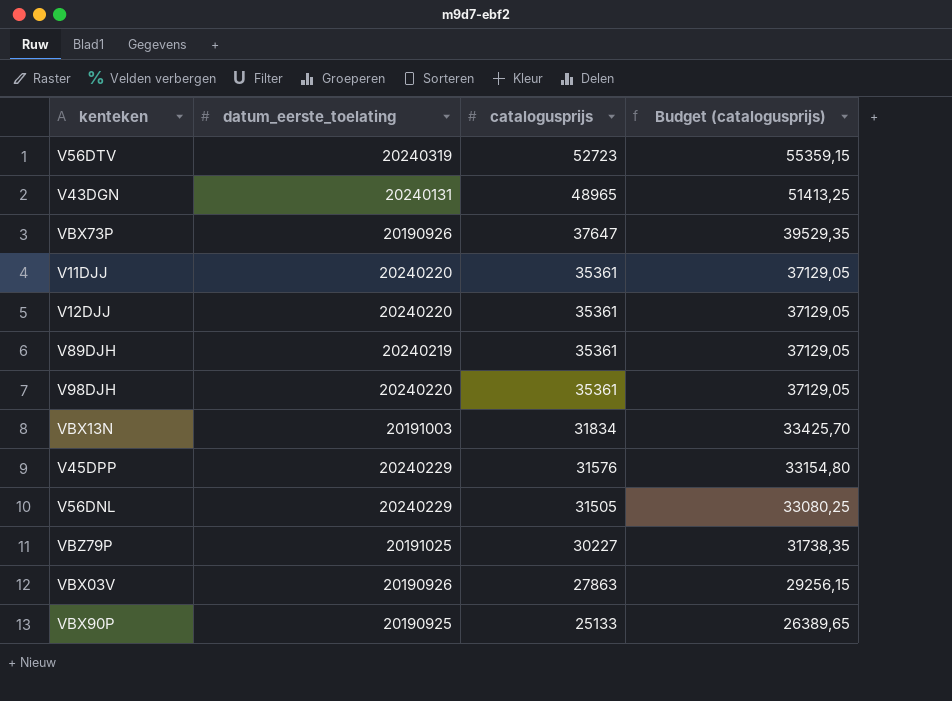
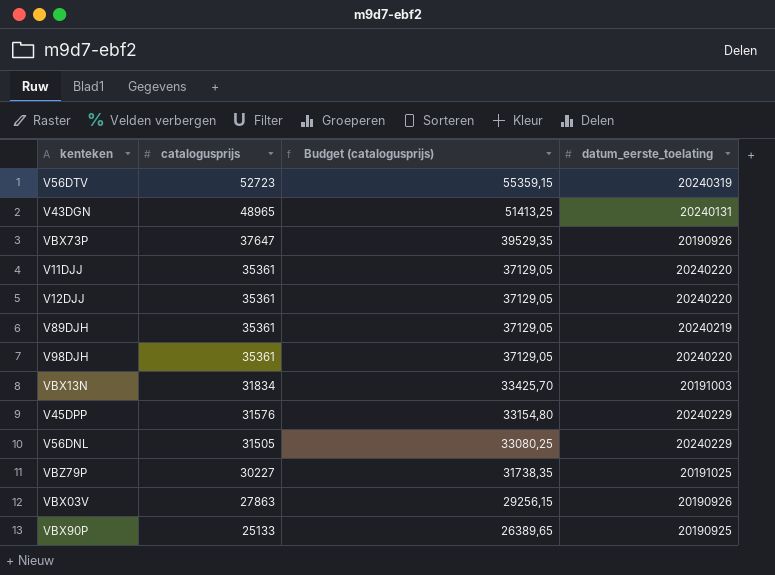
column datum_eerste_toelating | position: 2 -> 4

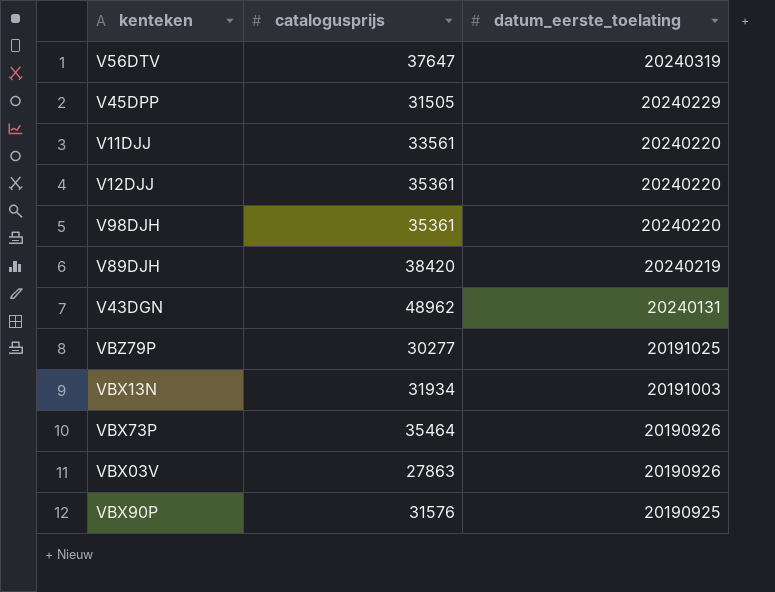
row order: catalogusprijs descending -> datum_eerste_toelating descending
column Budget (catalogusprijs) | formula: [catalogusprijs] * 1,05 -> none
row V56DNL: 31505 | 33080,25 | 20240229 -> none
V56DTV | catalogusprijs: 52723 -> 37647
V45DPP | catalogusprijs: 31576 -> 31505
V11DJJ | catalogusprijs: 35361 -> 33561
V89DJH | catalogusprijs: 35361 -> 38420
V43DGN | catalogusprijs: 48965 -> 48962
VBZ79P | catalogusprijs: 30227 -> 30277
VBX13N | catalogusprijs: 31834 -> 31934
VBX73P | catalogusprijs: 37647 -> 35464
VBX90P | catalogusprijs: 25133 -> 31576

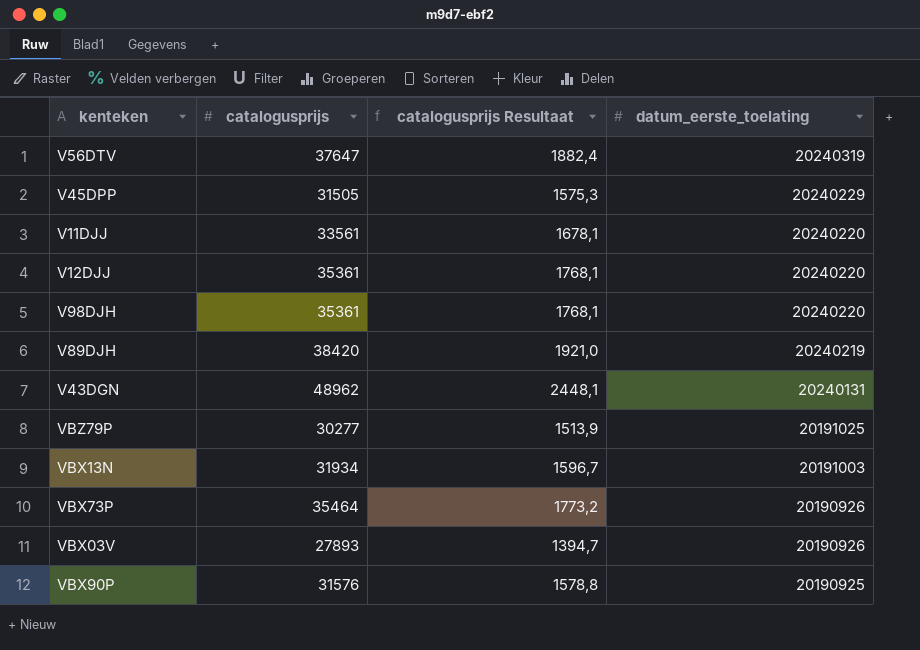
column catalogusprijs Resultaat | formula: none -> [catalogusprijs] * 0,05
VBX03V | catalogusprijs: 27863 -> 27893

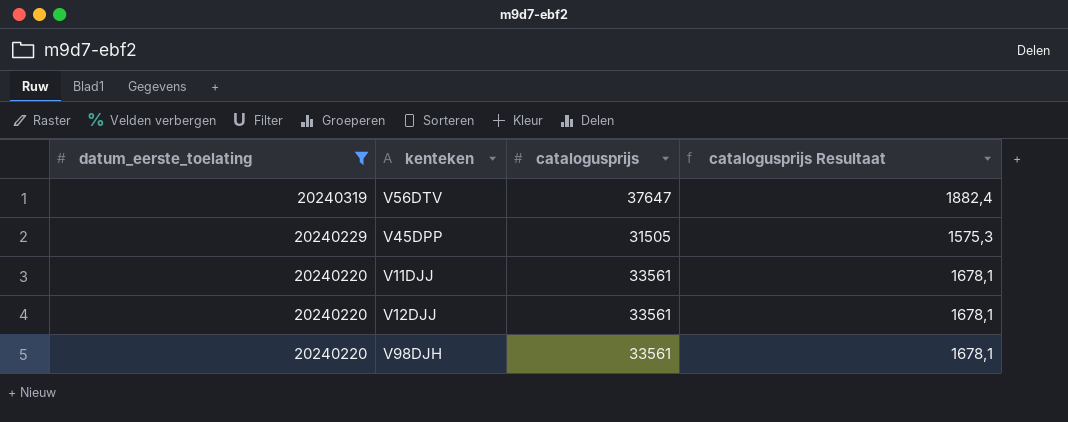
filter: none -> datum_eerste_toelating >= 20240220
column datum_eerste_toelating | position: 4 -> 1
V12DJJ | catalogusprijs: 35361 -> 33561
V12DJJ | catalogusprijs Resultaat: 1768,1 -> 1678,1
V98DJH | catalogusprijs: 35361 -> 33561
V98DJH | catalogusprijs Resultaat: 1768,1 -> 1678,1

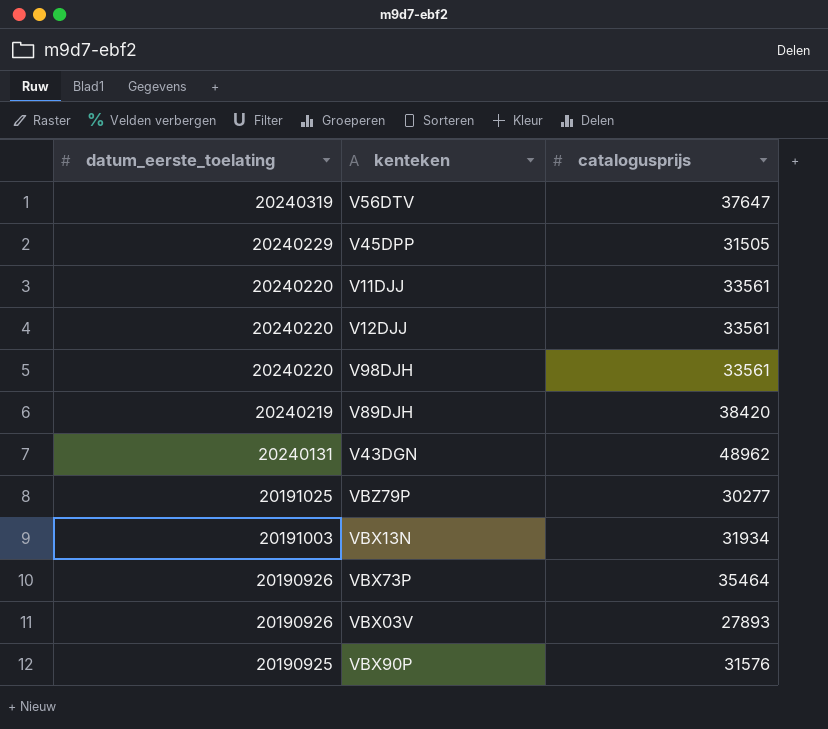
filter: datum_eerste_toelating >= 20240220 -> none
column catalogusprijs Resultaat | formula: [catalogusprijs] * 0,05 -> none

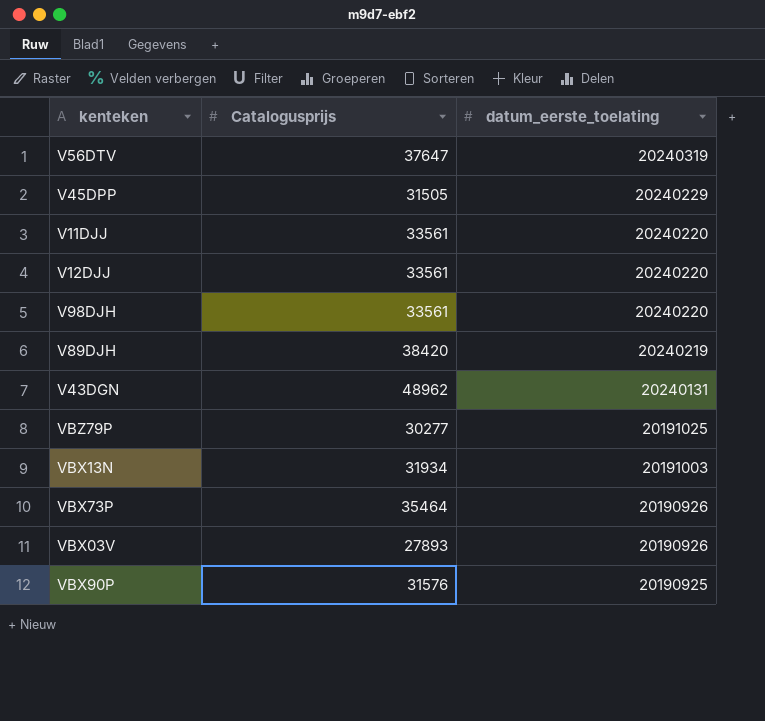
column name: catalogusprijs -> Catalogusprijs
column datum_eerste_toelating | position: 1 -> 3

